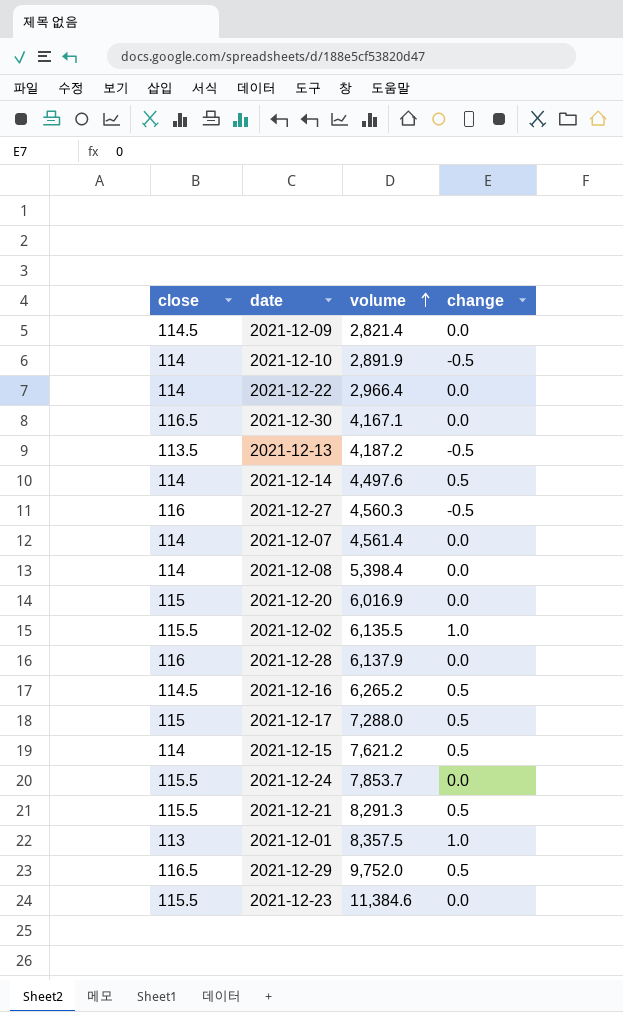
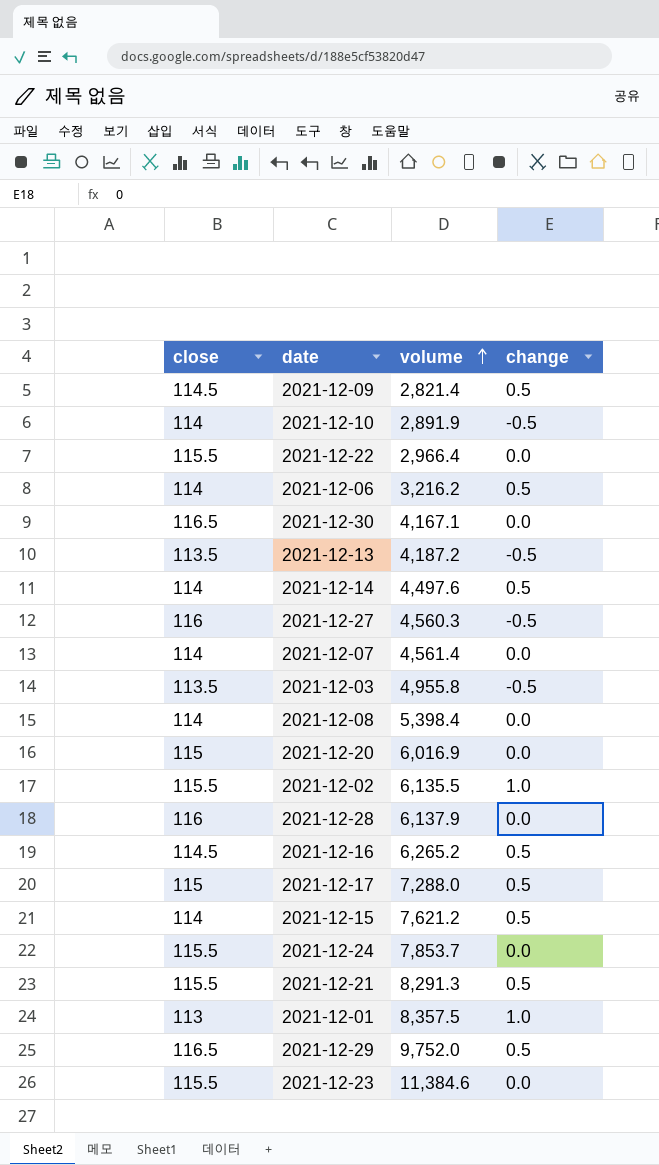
2021-12-09 | change: 0.0 -> 0.5
2021-12-22 | close: 114 -> 115.5
row 2021-12-06: none -> 114 | 3,216.2 | 0.5
row 2021-12-03: none -> 113.5 | 4,955.8 | -0.5

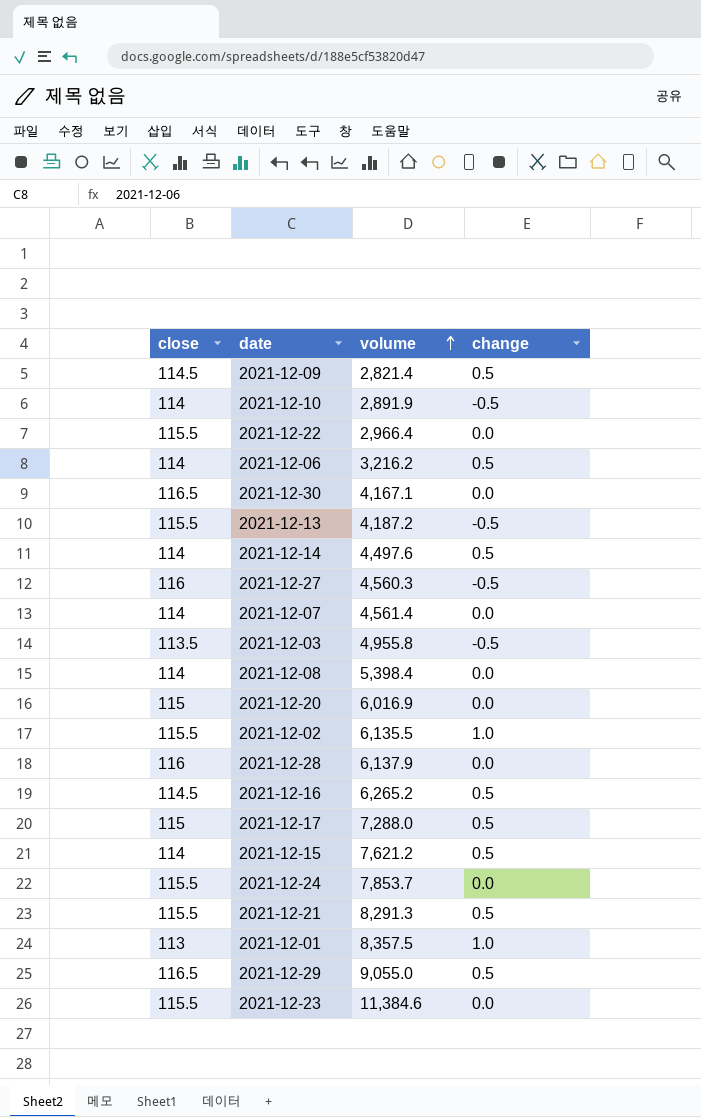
2021-12-13 | close: 113.5 -> 115.5
2021-12-29 | volume: 9,752.0 -> 9,055.0

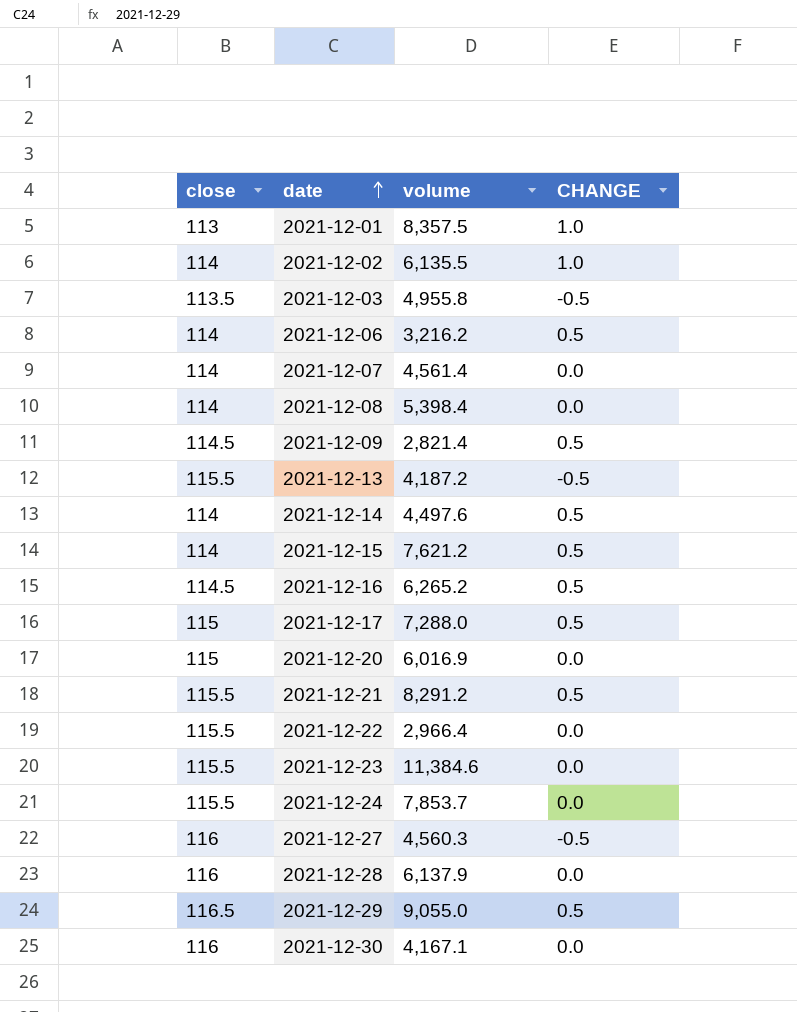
row order: volume ascending -> date ascending
column name: change -> CHANGE
row 2021-12-10: 114 | 2,891.9 | -0.5 -> none
2021-12-02 | close: 115.5 -> 114
2021-12-21 | volume: 8,291.3 -> 8,291.2
2021-12-30 | close: 116.5 -> 116

